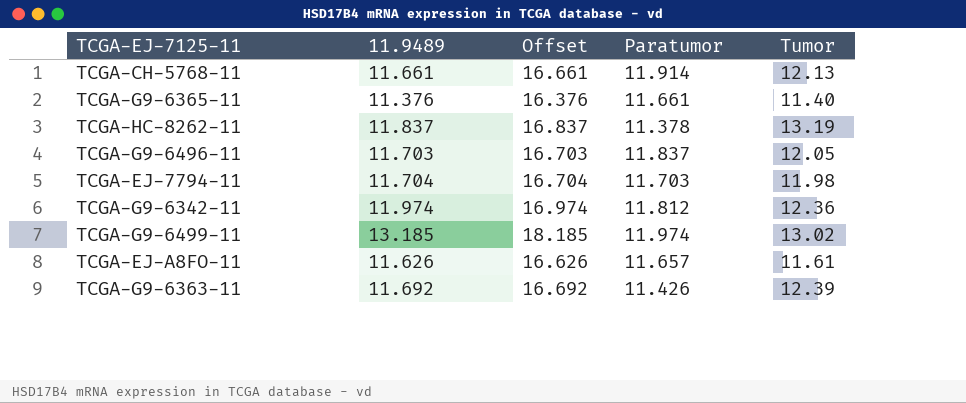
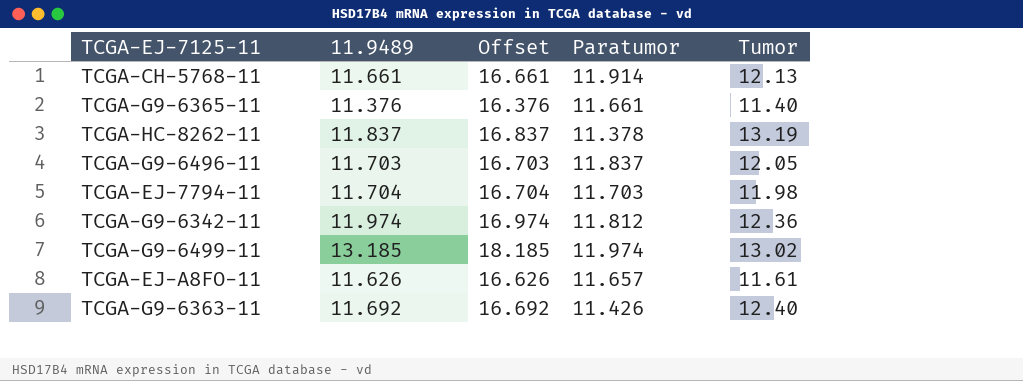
TCGA-G9-6363-11 | Tumor: 12.39 -> 12.40

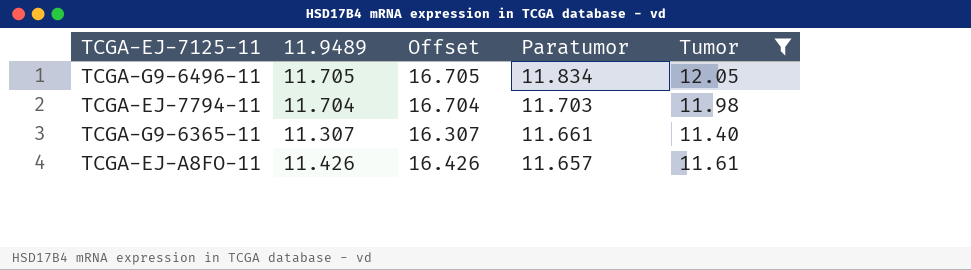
filter: none -> Tumor <= 12.05
row order: none -> Paratumor descending
TCGA-G9-6496-11 | 11.9489: 11.703 -> 11.705
TCGA-G9-6496-11 | Offset: 16.703 -> 16.705
TCGA-G9-6496-11 | Paratumor: 11.837 -> 11.834
TCGA-G9-6365-11 | 11.9489: 11.376 -> 11.307
TCGA-G9-6365-11 | Offset: 16.376 -> 16.307
TCGA-EJ-A8FO-11 | 11.9489: 11.626 -> 11.426
TCGA-EJ-A8FO-11 | Offset: 16.626 -> 16.426

